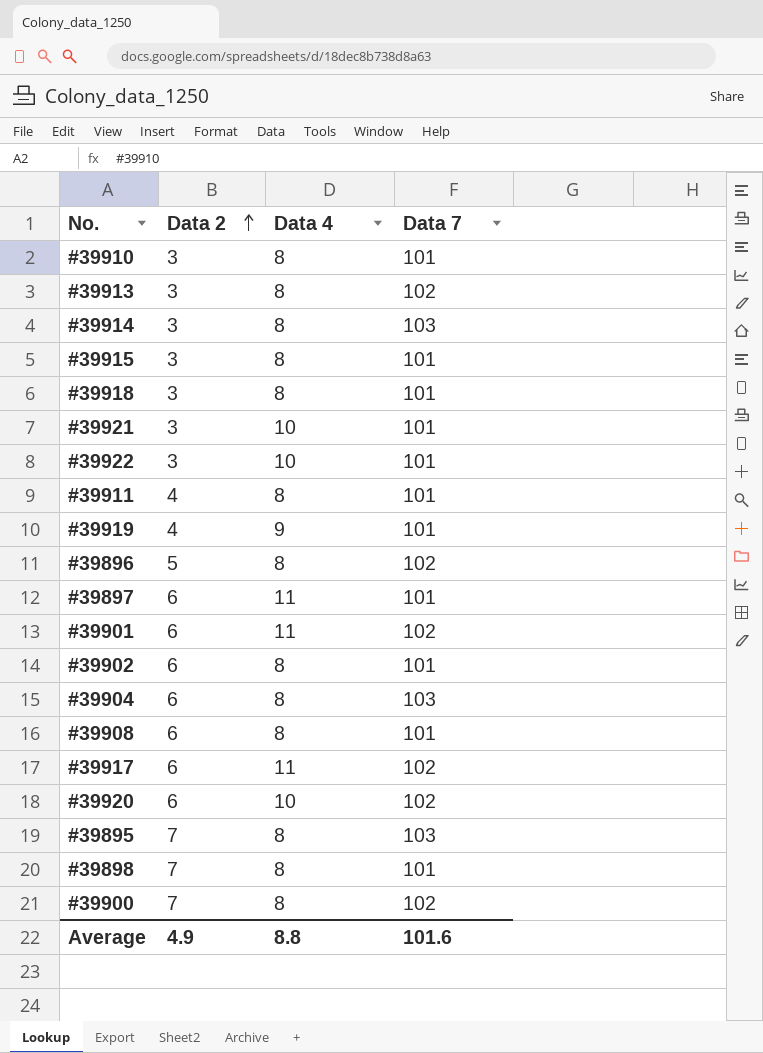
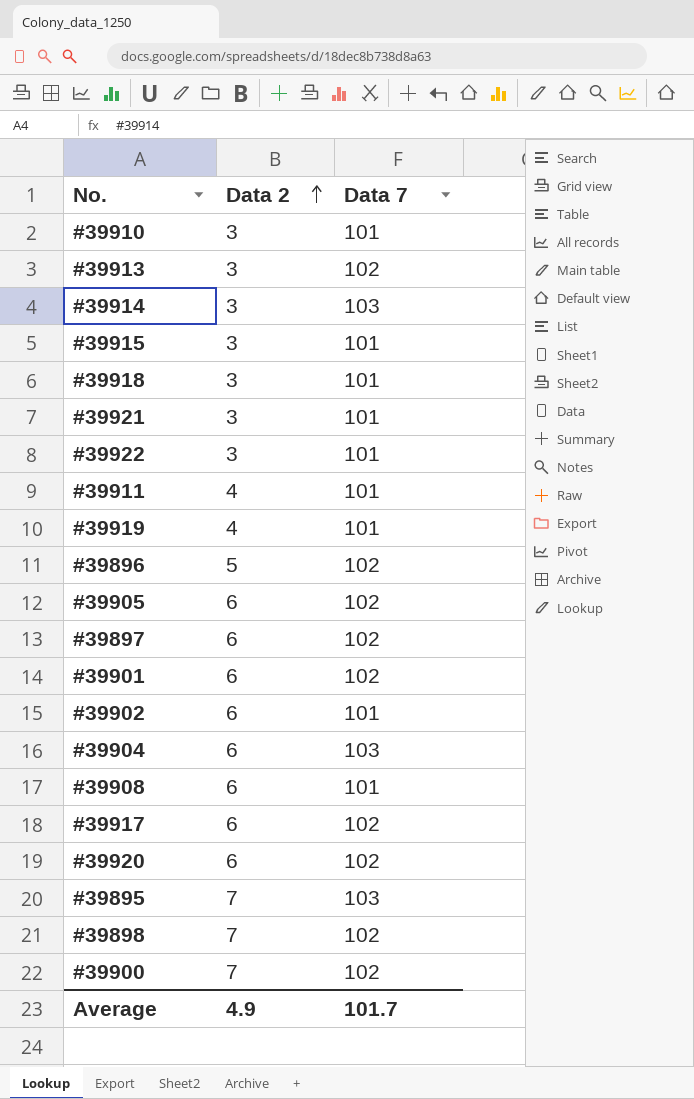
column Data 4 | position: 3 -> none
row #39905: none -> 6 | 102
#39897 | Data 7: 101 -> 102
#39898 | Data 7: 101 -> 102
Average | Data 7: 101.6 -> 101.7

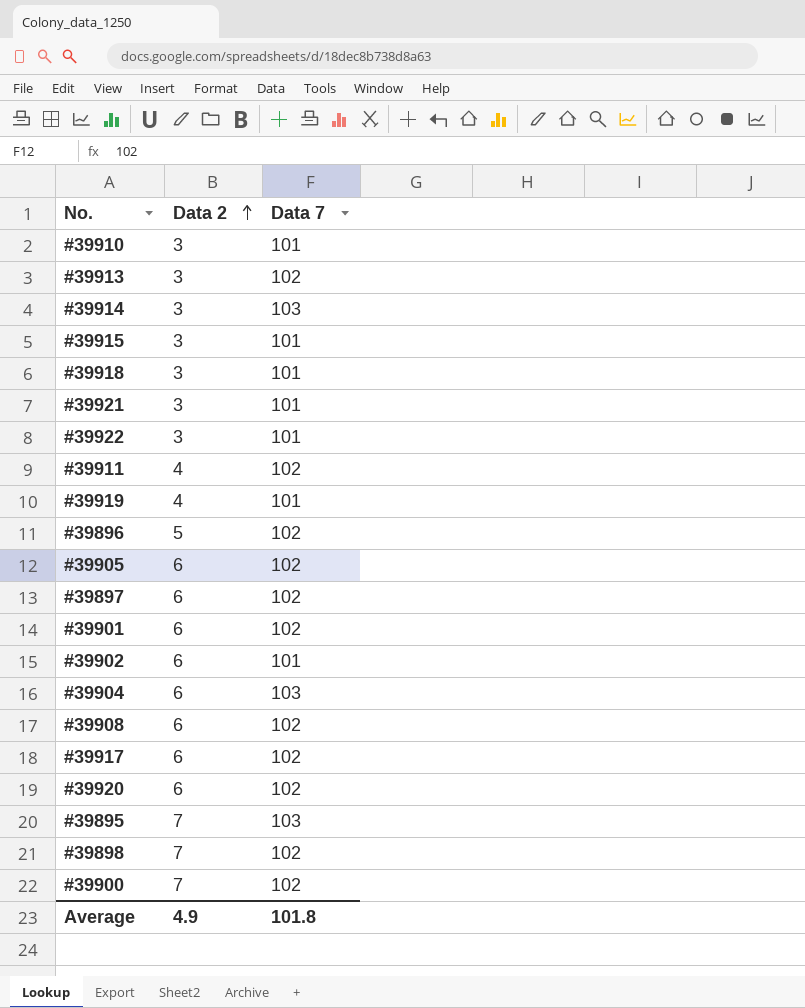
#39911 | Data 7: 101 -> 102
#39908 | Data 7: 101 -> 102
Average | Data 7: 101.7 -> 101.8

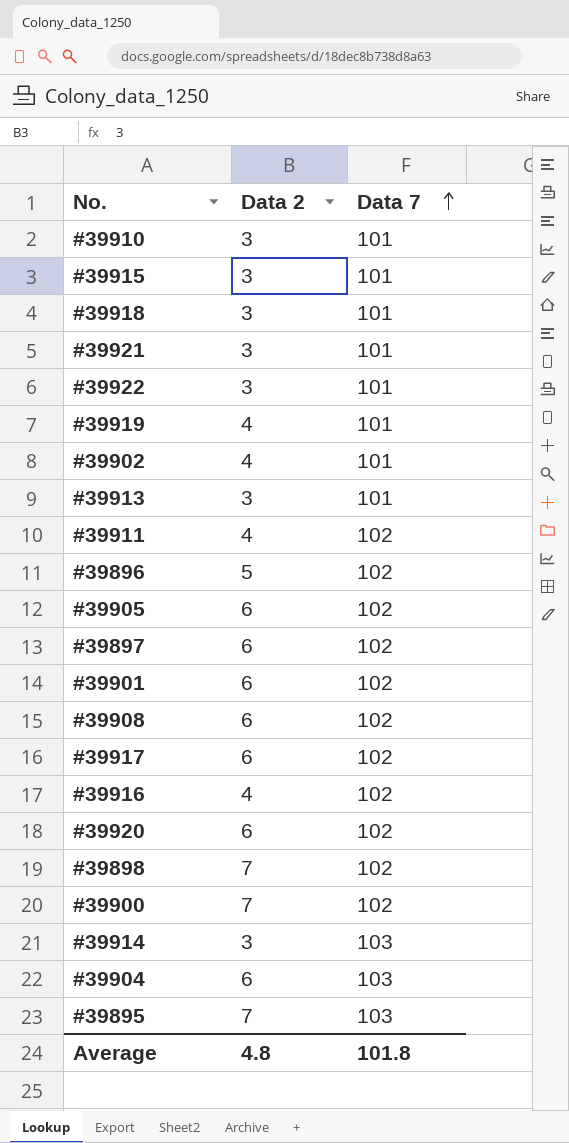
row order: Data 2 ascending -> Data 7 ascending
#39902 | Data 2: 6 -> 4
#39913 | Data 7: 102 -> 101
row #39916: none -> 4 | 102
Average | Data 2: 4.9 -> 4.8

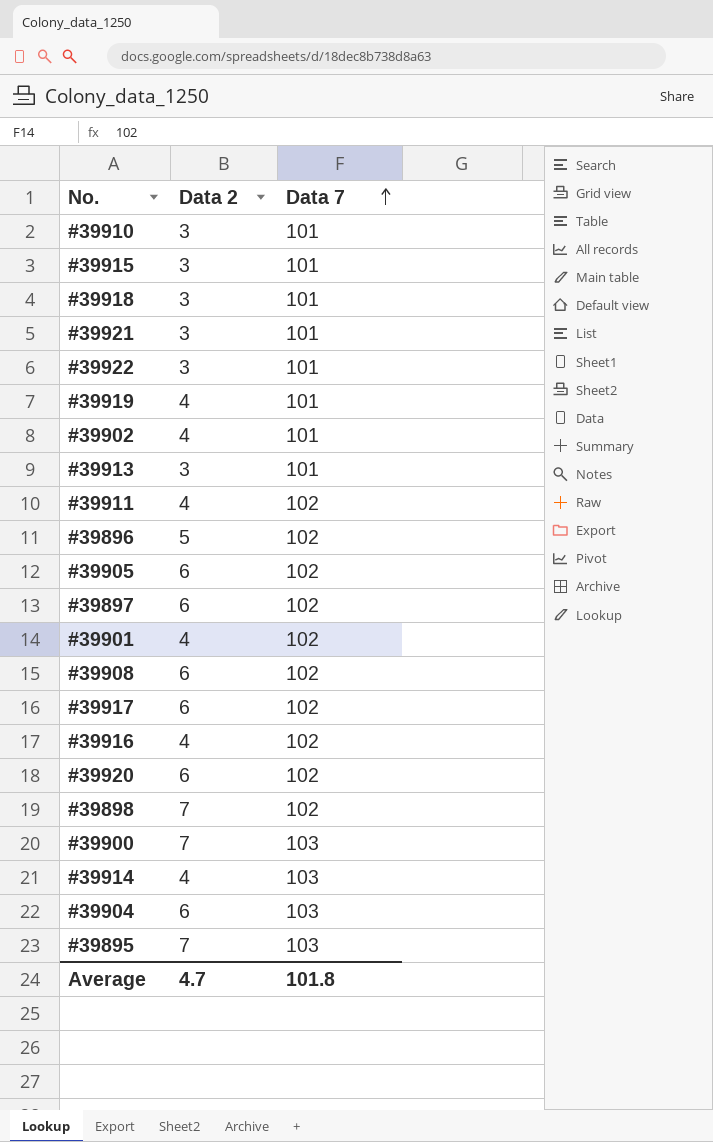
#39901 | Data 2: 6 -> 4
#39900 | Data 7: 102 -> 103
#39914 | Data 2: 3 -> 4
Average | Data 2: 4.8 -> 4.7

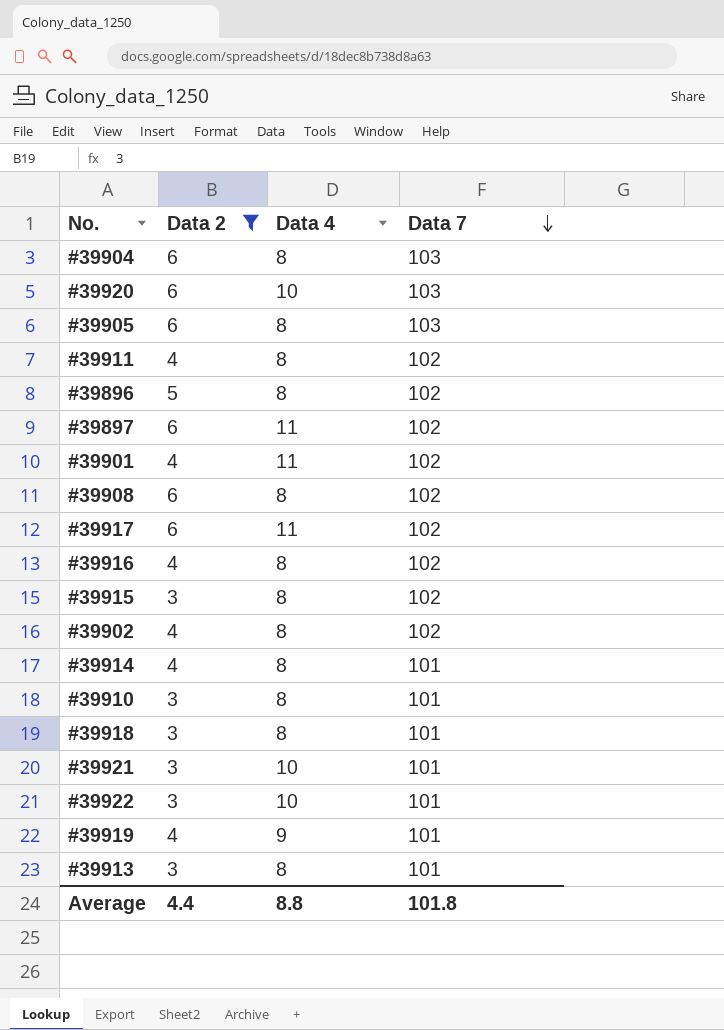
filter: none -> Data 2 != 7
row order: Data 7 ascending -> Data 7 descending
column Data 4 | position: none -> 3
#39920 | Data 7: 102 -> 103
#39905 | Data 7: 102 -> 103
#39915 | Data 7: 101 -> 102
#39902 | Data 7: 101 -> 102
#39914 | Data 7: 103 -> 101
Average | Data 2: 4.7 -> 4.4

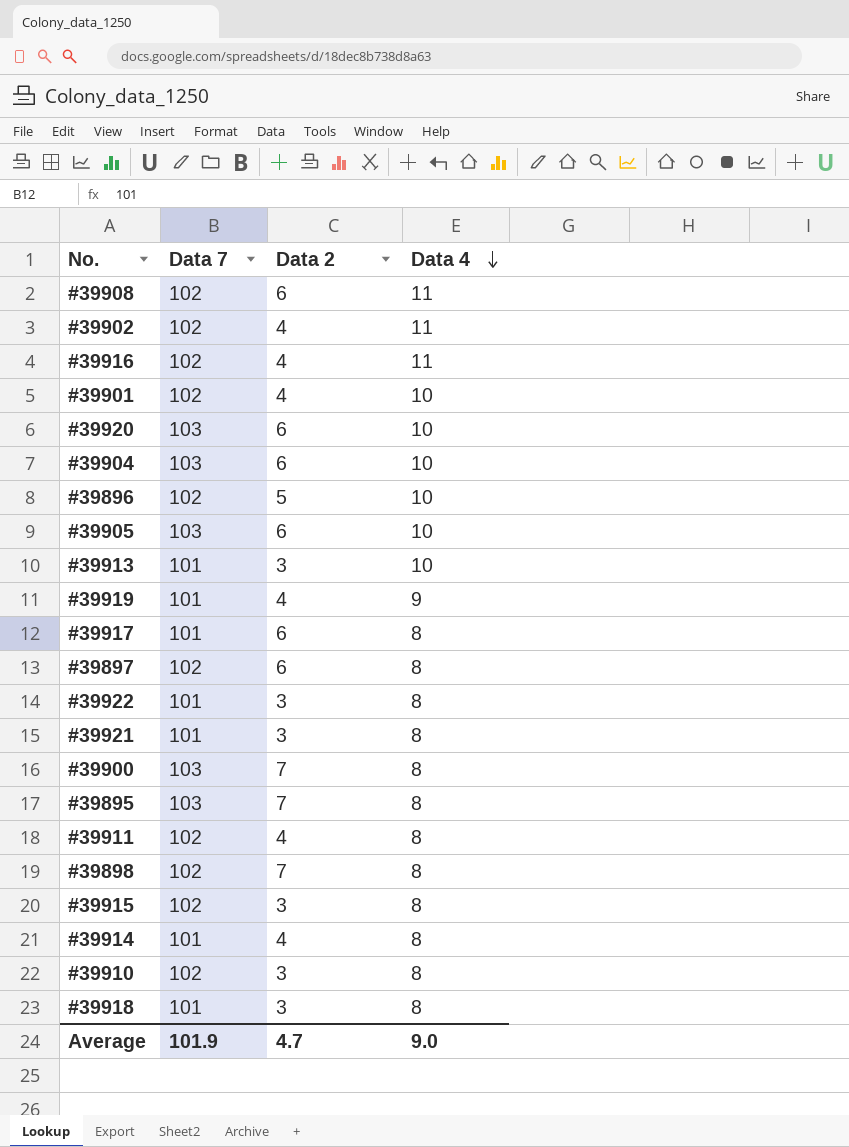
filter: Data 2 != 7 -> none
row order: Data 7 descending -> Data 4 descending
column Data 7 | position: 4 -> 2
#39908 | Data 4: 8 -> 11
#39902 | Data 4: 8 -> 11
#39916 | Data 4: 8 -> 11
#39901 | Data 4: 11 -> 10
#39904 | Data 4: 8 -> 10
#39896 | Data 4: 8 -> 10
#39905 | Data 4: 8 -> 10
#39913 | Data 4: 8 -> 10
#39917 | Data 7: 102 -> 101
#39917 | Data 4: 11 -> 8
#39897 | Data 4: 11 -> 8
#39922 | Data 4: 10 -> 8
#39921 | Data 4: 10 -> 8
#39910 | Data 7: 101 -> 102
Average | Data 7: 101.8 -> 101.9
Average | Data 2: 4.4 -> 4.7
Average | Data 4: 8.8 -> 9.0

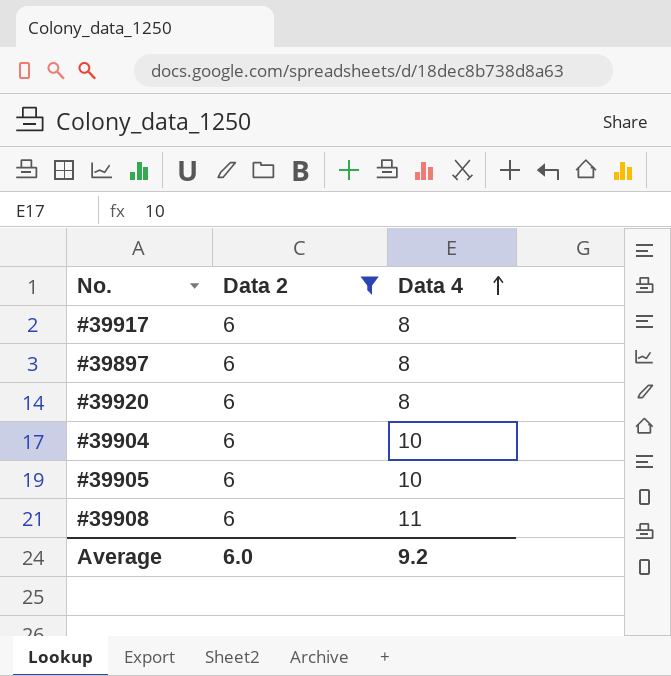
filter: none -> Data 2 = 6
row order: Data 4 descending -> Data 4 ascending
column Data 7 | position: 2 -> none
#39920 | Data 4: 10 -> 8
Average | Data 2: 4.7 -> 6.0
Average | Data 4: 9.0 -> 9.2

